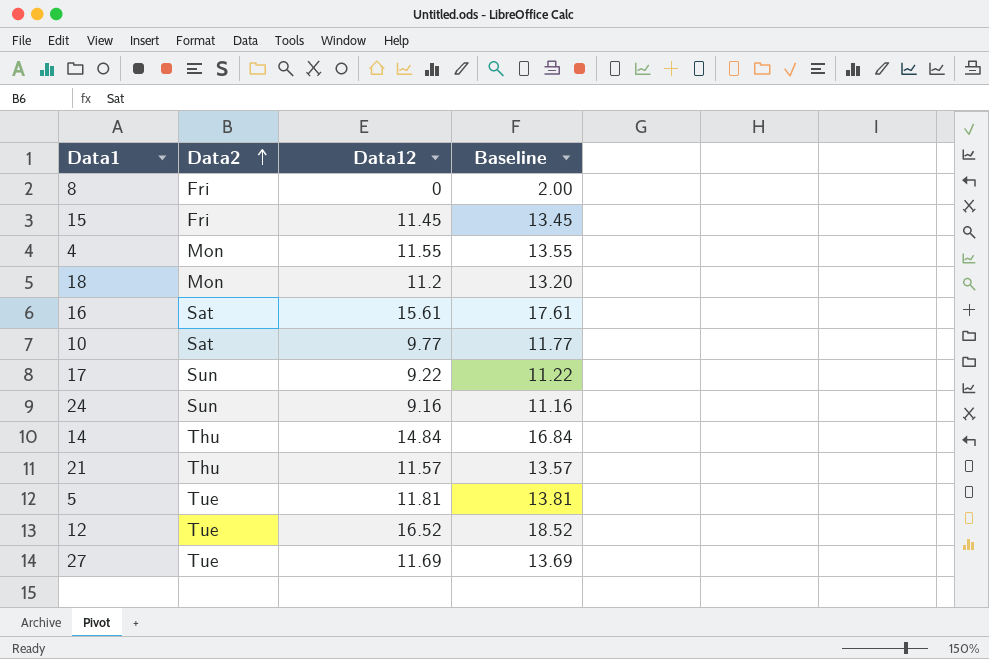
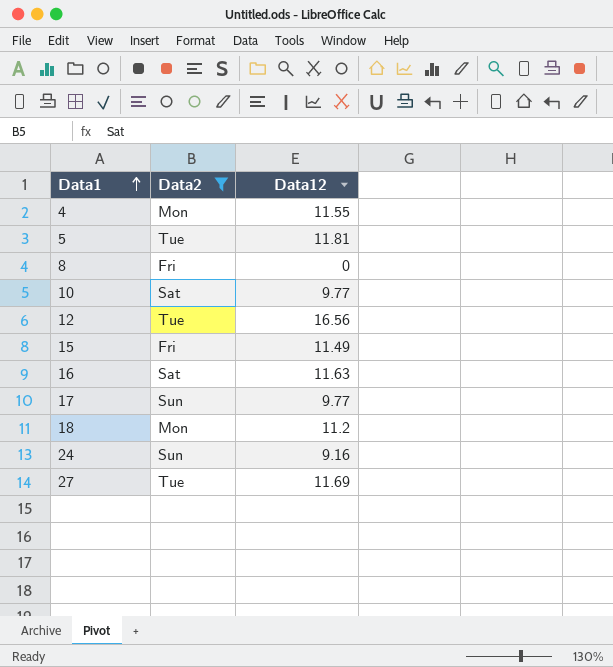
filter: none -> Data2 != Thu
row order: Data2 ascending -> Data1 ascending
column Baseline | formula: [Data12] + 2 -> none
12 | Data12: 16.52 -> 16.56
15 | Data12: 11.45 -> 11.49
16 | Data12: 15.61 -> 11.63
17 | Data12: 9.22 -> 9.77

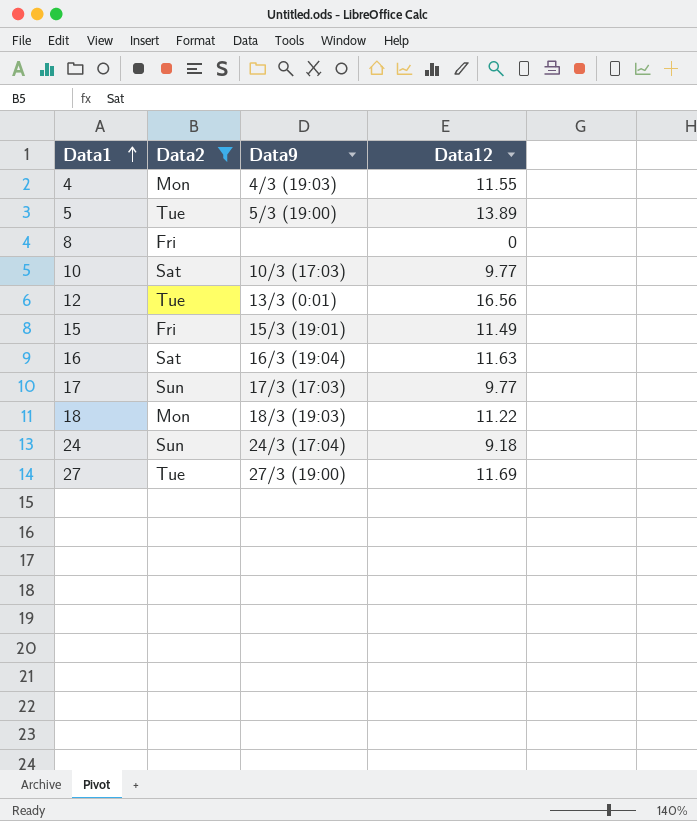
column Data9 | position: none -> 3
5 | Data12: 11.81 -> 13.89
18 | Data12: 11.2 -> 11.22
24 | Data12: 9.16 -> 9.18

